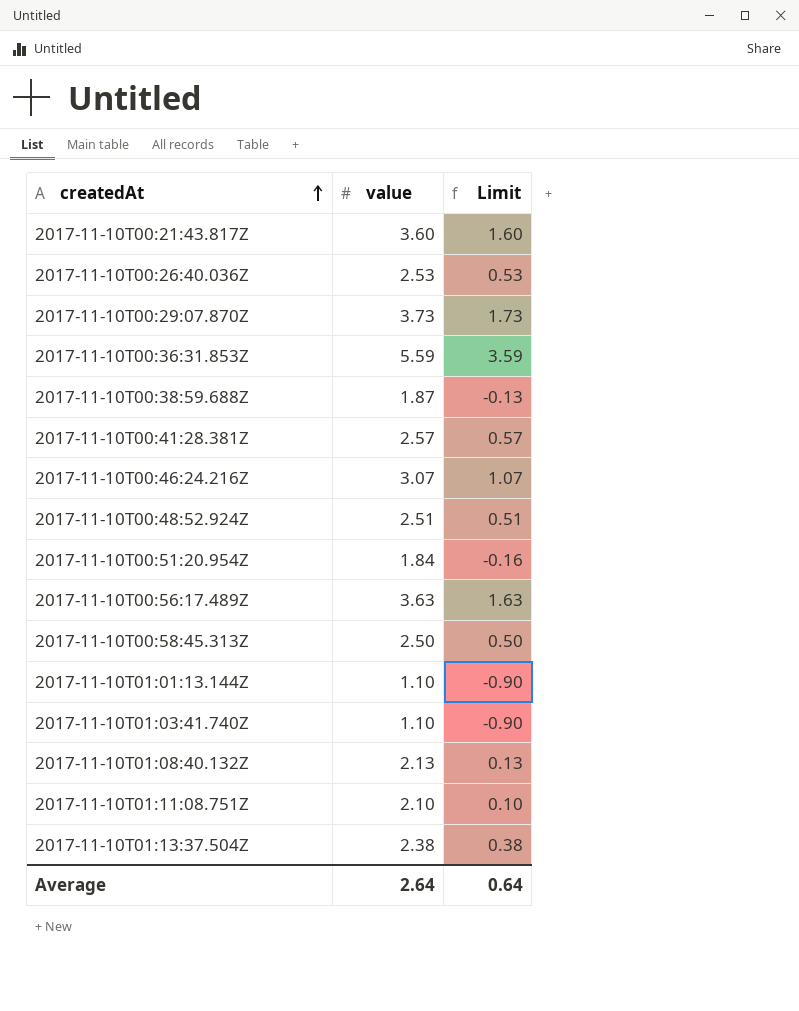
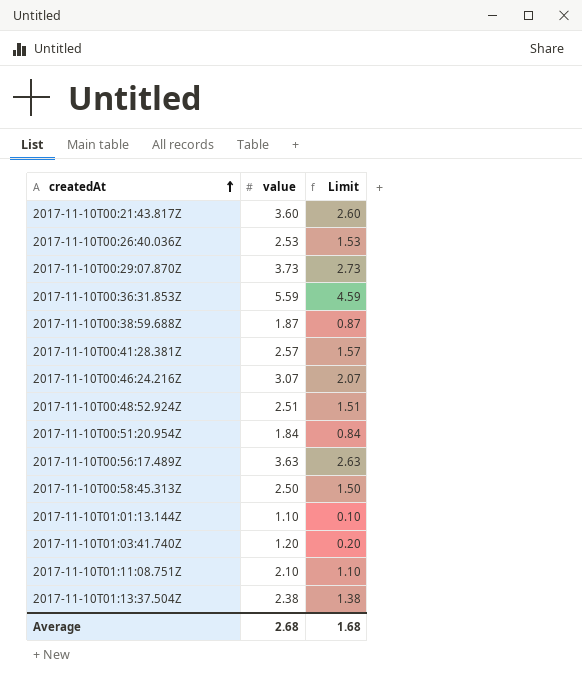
column Limit | formula: [value] - 2 -> [value] - 1
row 2017-11-10T01:08:40.132Z: 2.13 | 0.13 -> none
2017-11-10T01:03:41.740Z | value: 1.10 -> 1.20
Average | value: 2.64 -> 2.68
Average | Limit: 0.64 -> 1.68

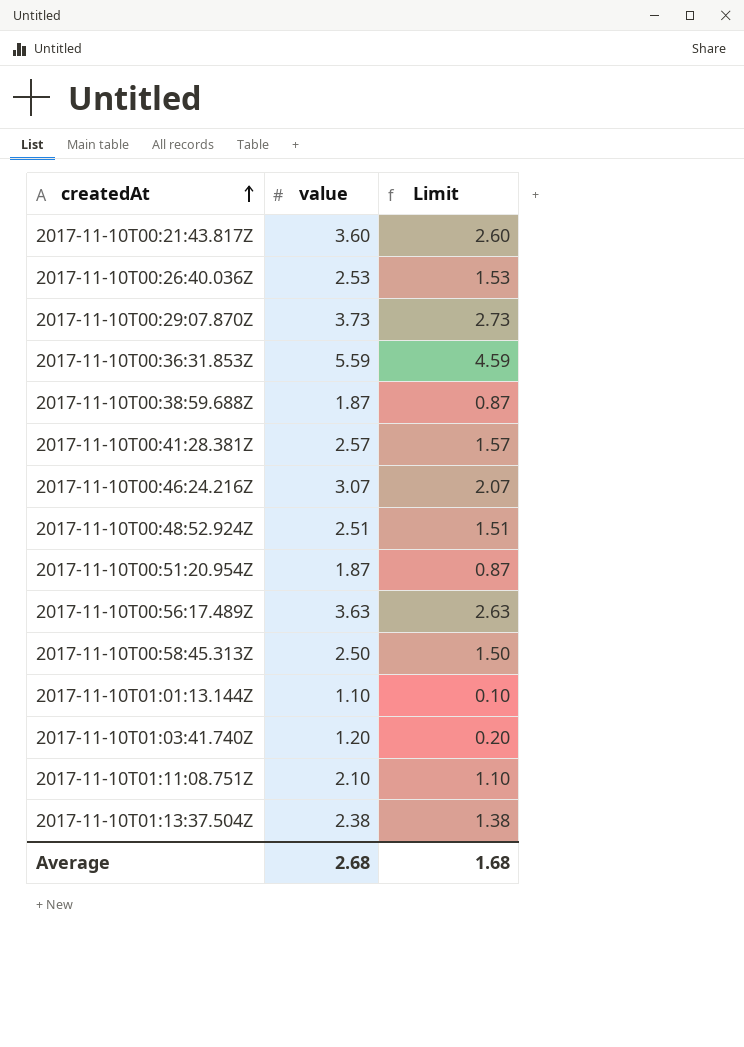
2017-11-10T00:51:20.954Z | value: 1.84 -> 1.87
2017-11-10T00:51:20.954Z | Limit: 0.84 -> 0.87

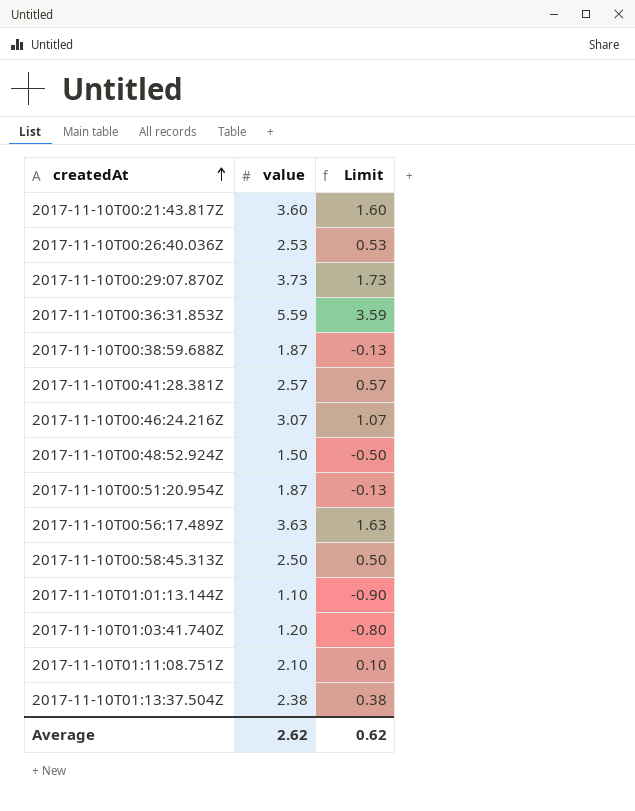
column Limit | formula: [value] - 1 -> [value] - 2
2017-11-10T00:48:52.924Z | value: 2.51 -> 1.50
Average | value: 2.68 -> 2.62
Average | Limit: 1.68 -> 0.62

